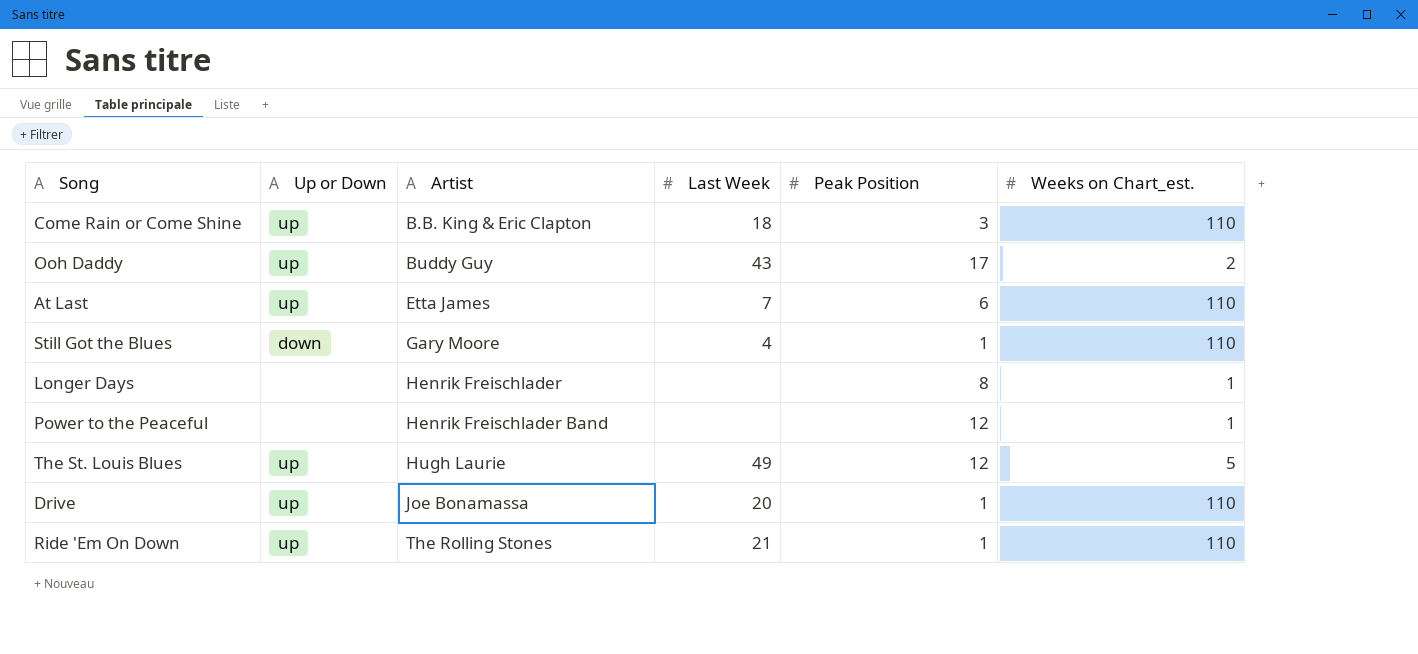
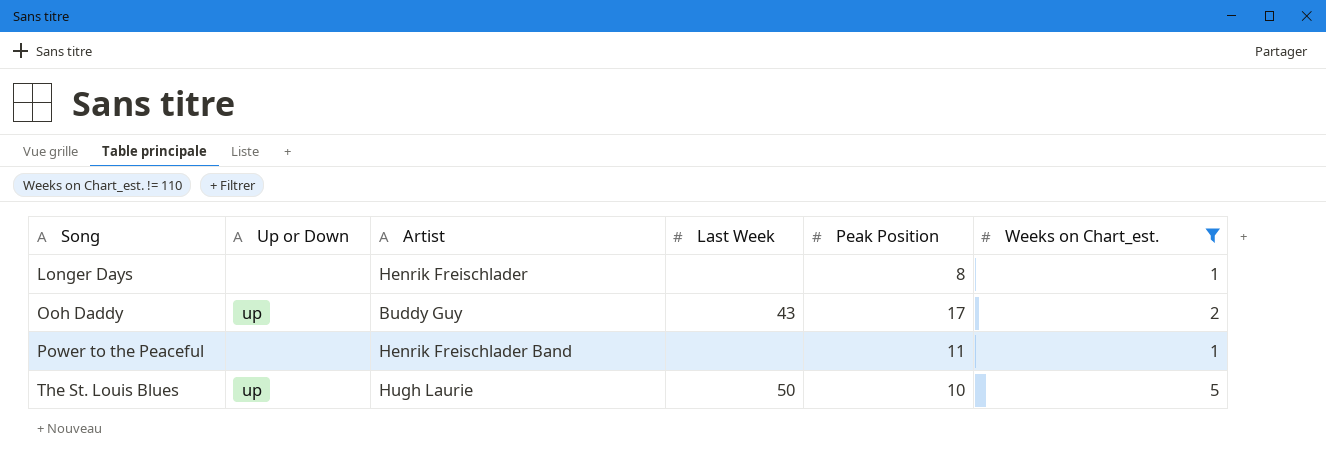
filter: none -> Weeks on Chart_est. != 110
row order: Artist ascending -> Song ascending
Power to the Peaceful | Peak Position: 12 -> 11
The St. Louis Blues | Last Week: 49 -> 50
The St. Louis Blues | Peak Position: 12 -> 10

